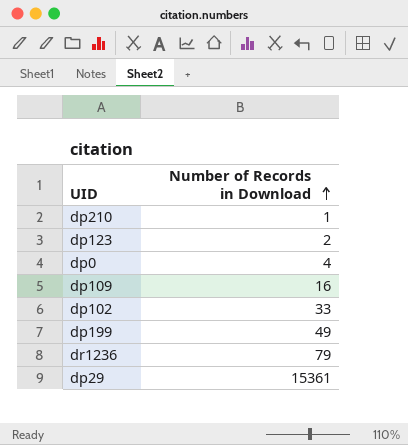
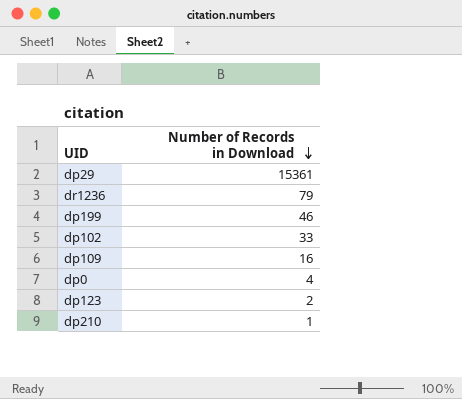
row order: Number of Records in Download ascending -> Number of Records in Download descending
dp199 | Number of Records in Download: 49 -> 46

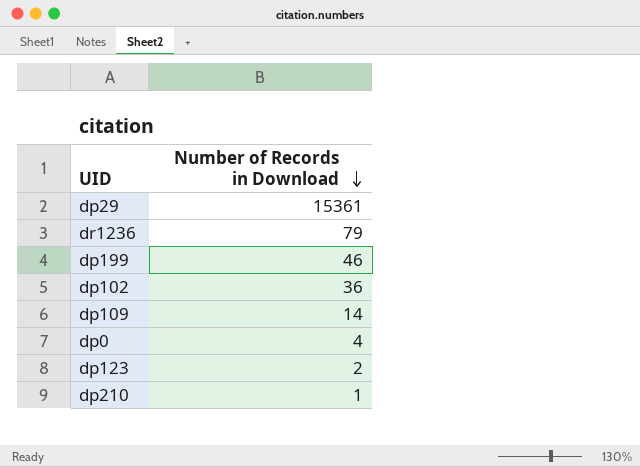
dp102 | Number of Records in Download: 33 -> 36
dp109 | Number of Records in Download: 16 -> 14

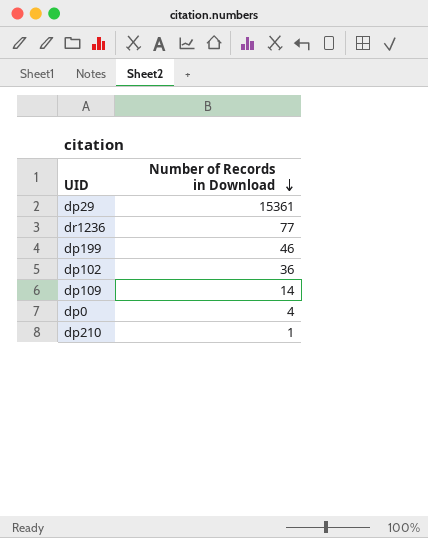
row dp123: 2 -> none
dr1236 | Number of Records in Download: 79 -> 77

